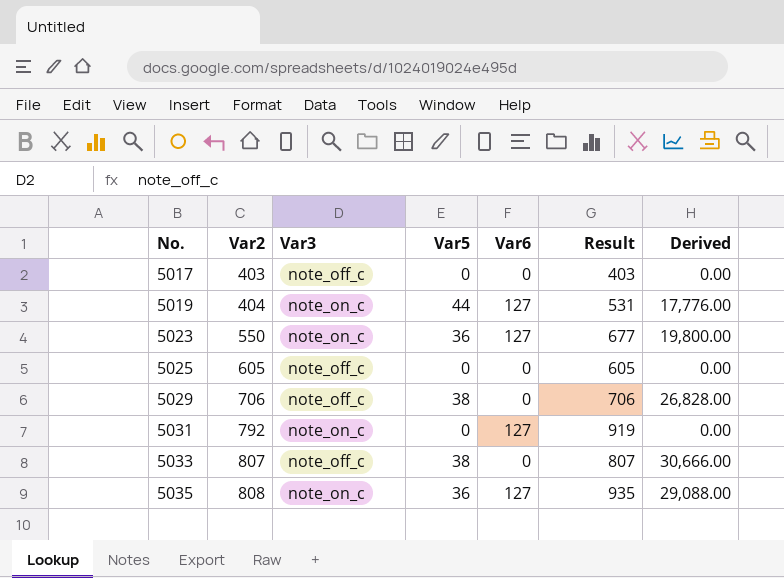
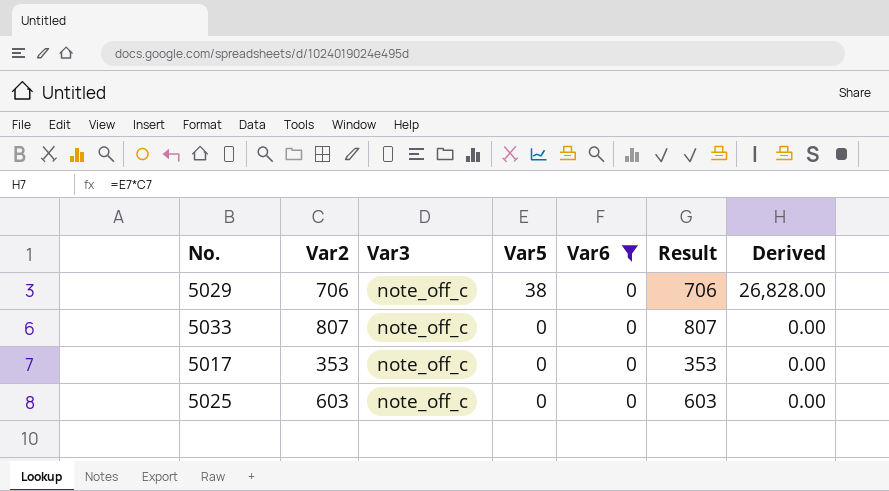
filter: none -> Var6 = 0
row order: No. ascending -> Var5 descending
5033 | Var5: 38 -> 0
5033 | Derived: 30,666.00 -> 0.00
5017 | Var2: 403 -> 353
5017 | Result: 403 -> 353
5025 | Var2: 605 -> 603
5025 | Result: 605 -> 603

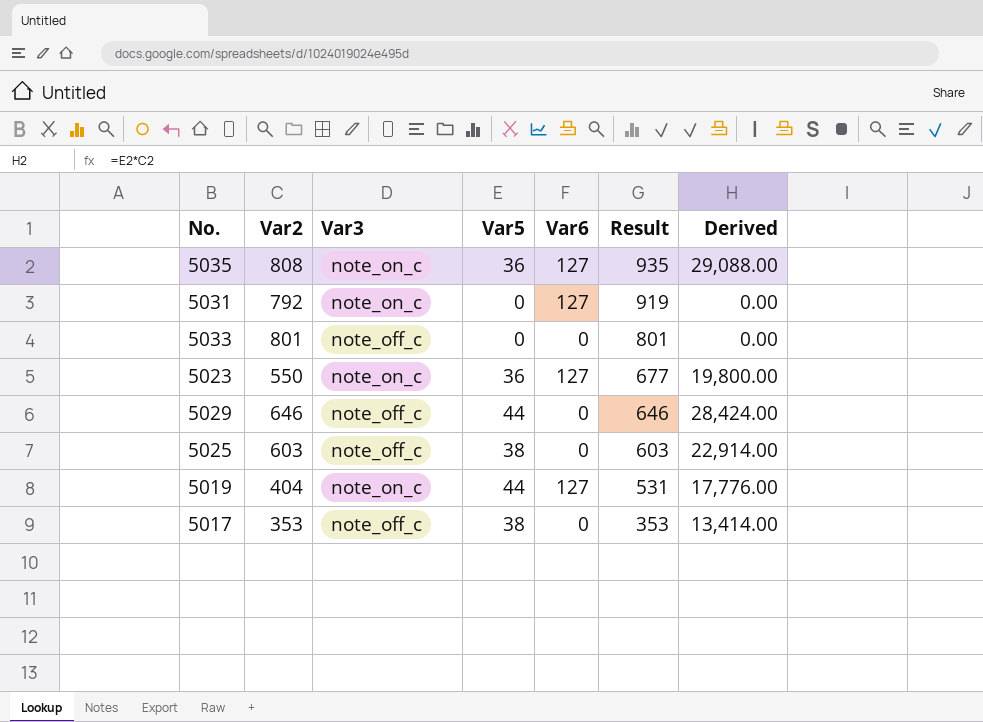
filter: Var6 = 0 -> none
row order: Var5 descending -> Result descending
5033 | Var2: 807 -> 801
5033 | Result: 807 -> 801
5029 | Var2: 706 -> 646
5029 | Var5: 38 -> 44
5029 | Result: 706 -> 646
5029 | Derived: 26,828.00 -> 28,424.00
5025 | Var5: 0 -> 38
5025 | Derived: 0.00 -> 22,914.00
5017 | Var5: 0 -> 38
5017 | Derived: 0.00 -> 13,414.00

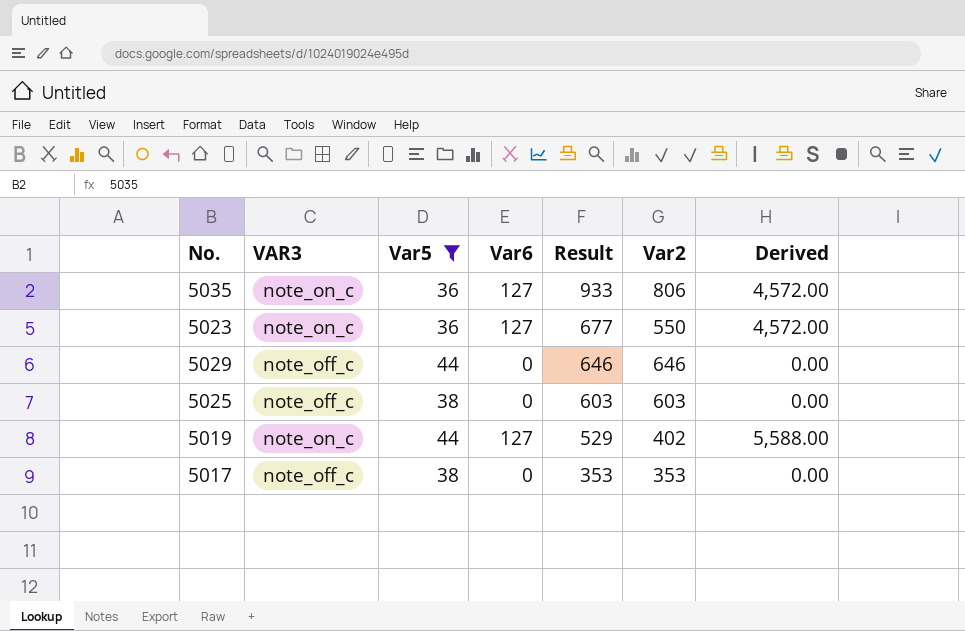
filter: none -> Var5 != 0
column name: Var3 -> VAR3
column Var2 | position: 2 -> 6
column Derived | formula: [Var2] * [Var5] -> [Var5] * [Var6]
5035 | Result: 935 -> 933
5035 | Var2: 808 -> 806
5019 | Result: 531 -> 529
5019 | Var2: 404 -> 402

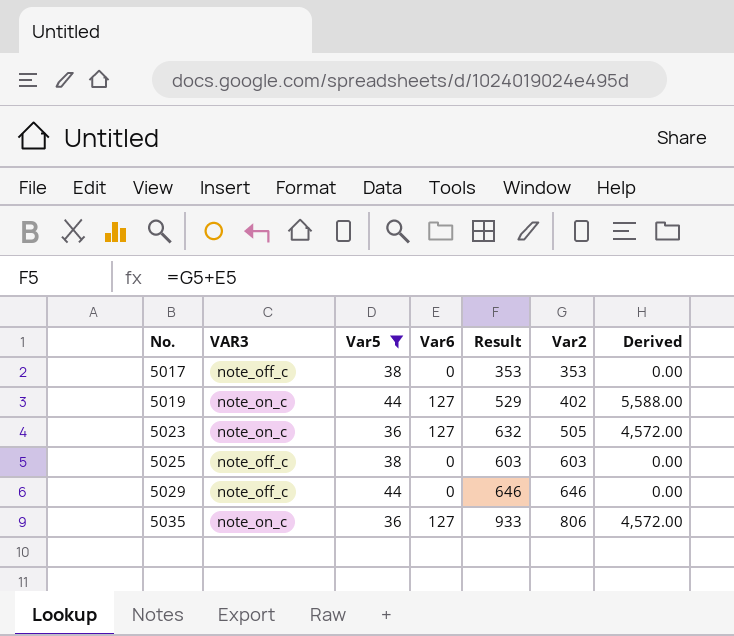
row order: Result descending -> No. ascending
5023 | Result: 677 -> 632
5023 | Var2: 550 -> 505

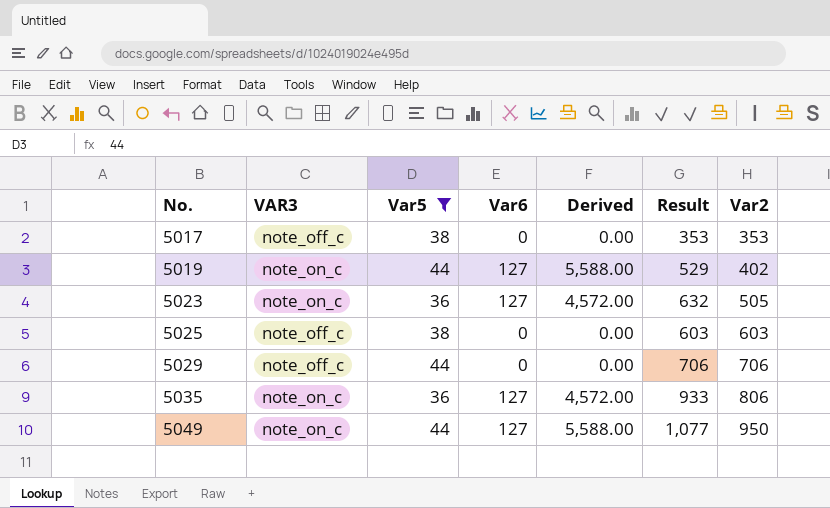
column Derived | position: 7 -> 5
5029 | Result: 646 -> 706
5029 | Var2: 646 -> 706
row 5049: none -> note_on_c | 44 | 127 | 5,588.00 | 1,077 | 950

